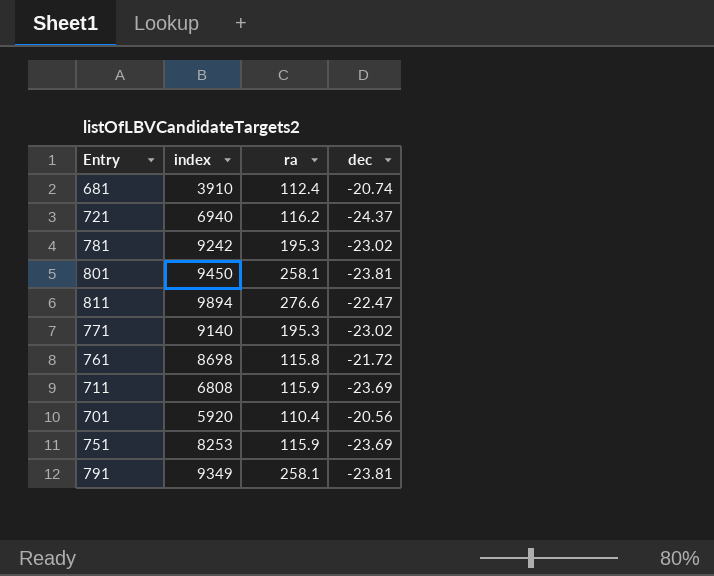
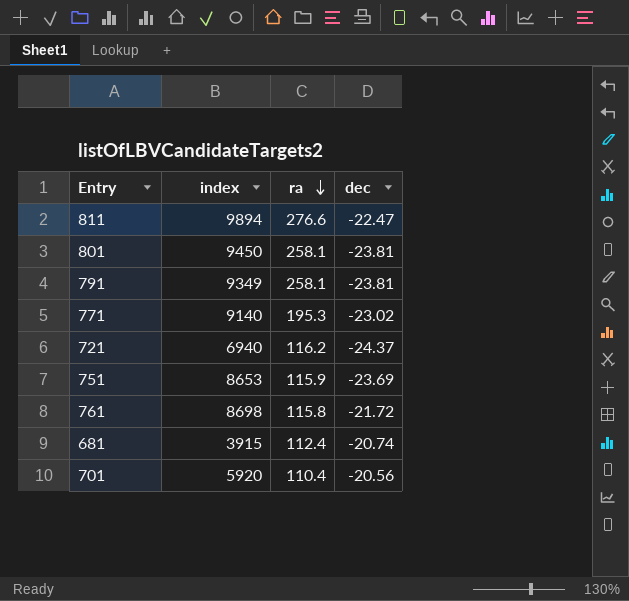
row order: none -> ra descending
row 781: 9242 | 195.3 | -23.02 -> none
row 711: 6808 | 115.9 | -23.69 -> none
751 | index: 8253 -> 8653
681 | index: 3910 -> 3915

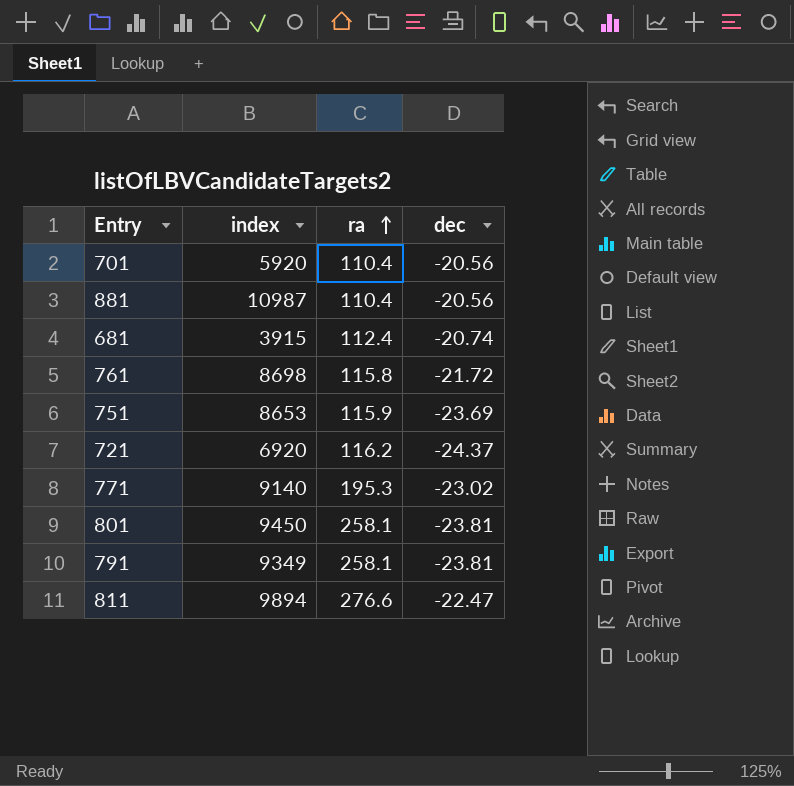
row order: ra descending -> ra ascending
row 881: none -> 10987 | 110.4 | -20.56
721 | index: 6940 -> 6920

